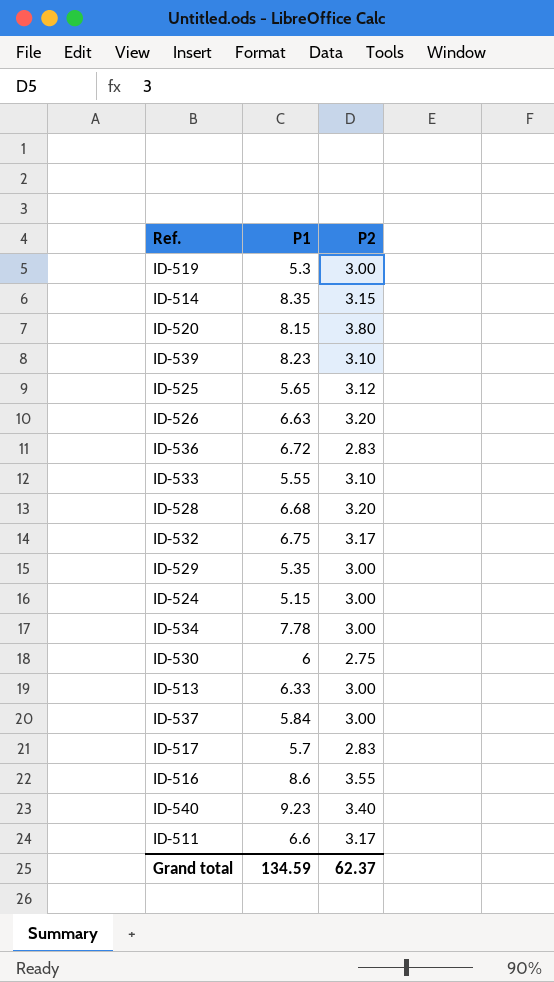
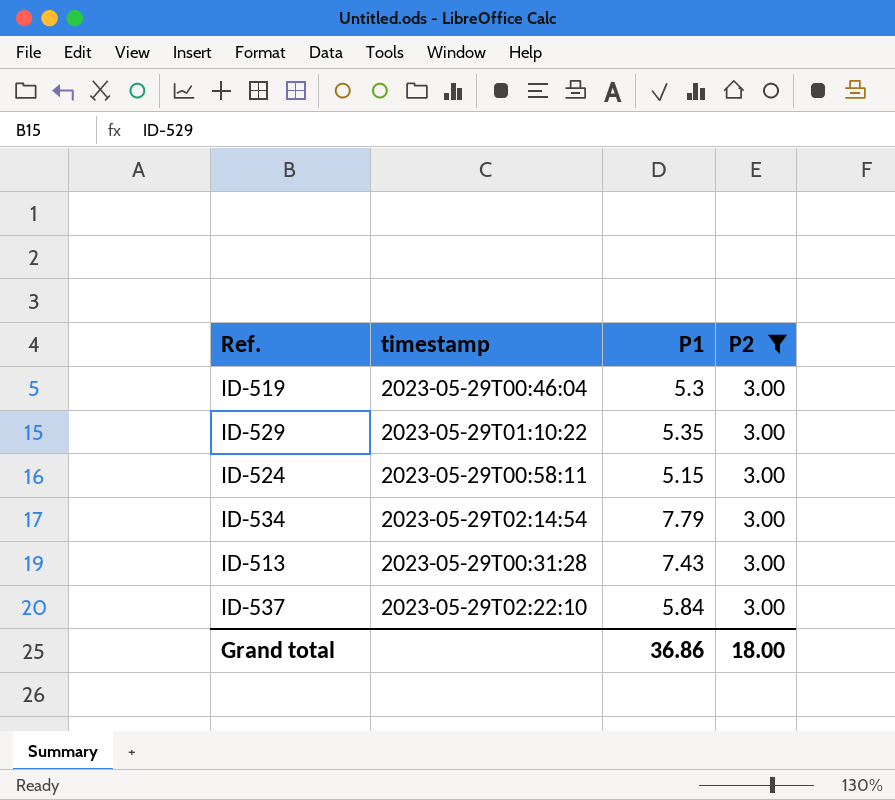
filter: none -> P2 = 3.00
column timestamp | position: none -> 2
ID-534 | P1: 7.78 -> 7.79
ID-513 | P1: 6.33 -> 7.43
Grand total | P1: 134.59 -> 36.86
Grand total | P2: 62.37 -> 18.00

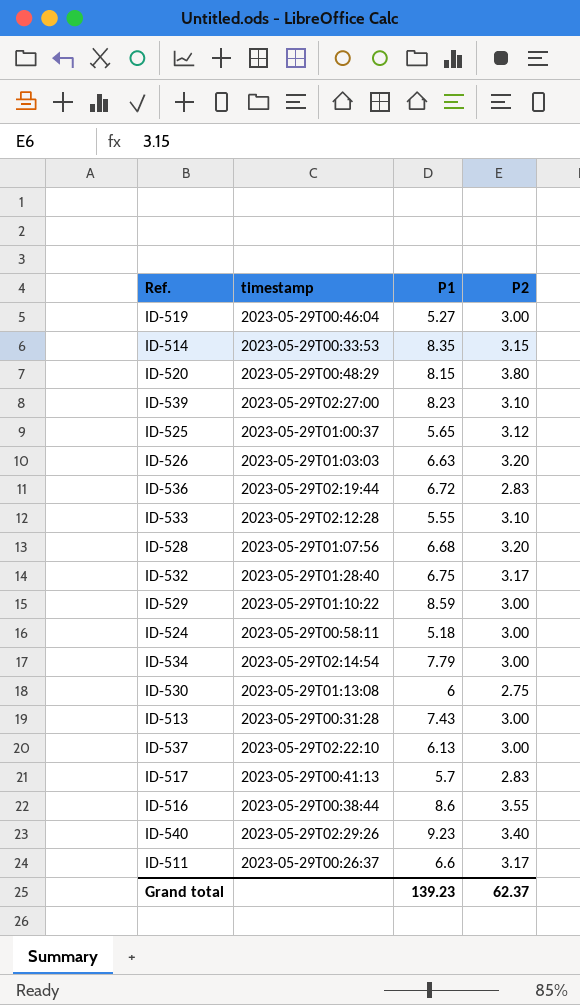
filter: P2 = 3.00 -> none
ID-519 | P1: 5.3 -> 5.27
ID-529 | P1: 5.35 -> 8.59
ID-524 | P1: 5.15 -> 5.18
ID-537 | P1: 5.84 -> 6.13
Grand total | P1: 36.86 -> 139.23
Grand total | P2: 18.00 -> 62.37

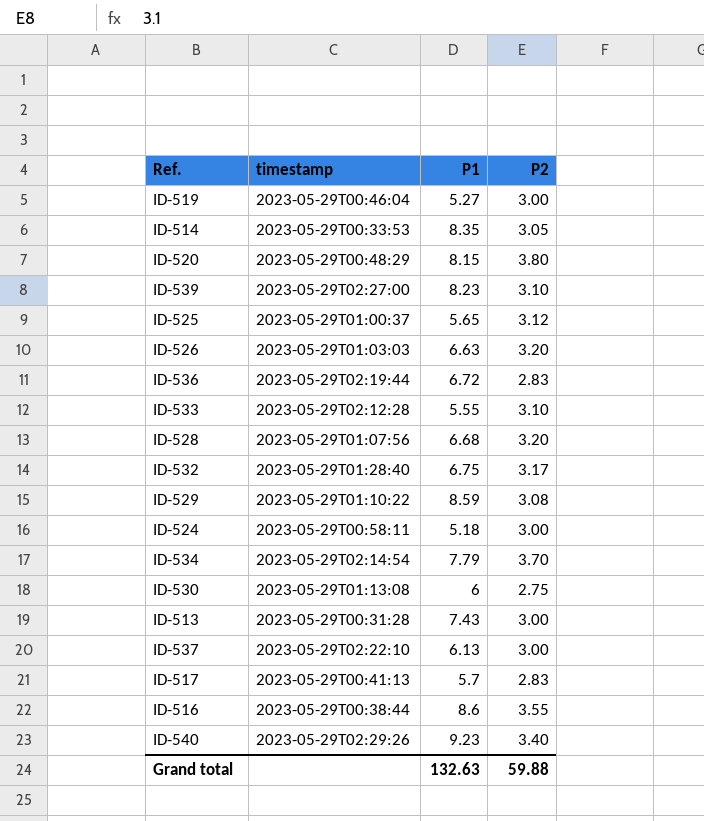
row ID-511: 2023-05-29T00:26:37 | 6.6 | 3.17 -> none
ID-514 | P2: 3.15 -> 3.05
ID-529 | P2: 3.00 -> 3.08
ID-534 | P2: 3.00 -> 3.70
Grand total | P1: 139.23 -> 132.63
Grand total | P2: 62.37 -> 59.88

